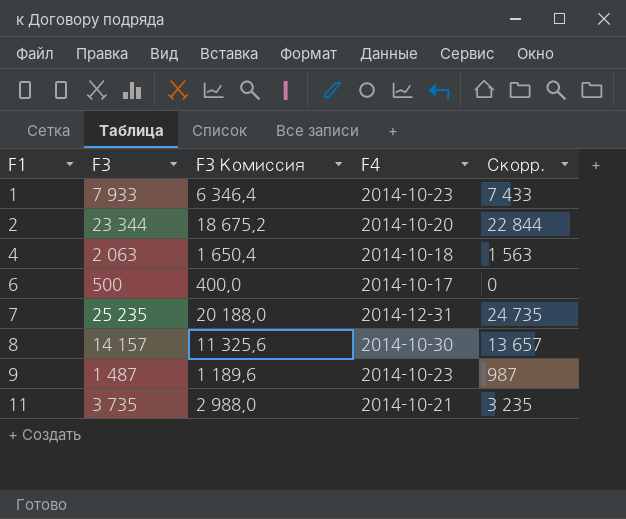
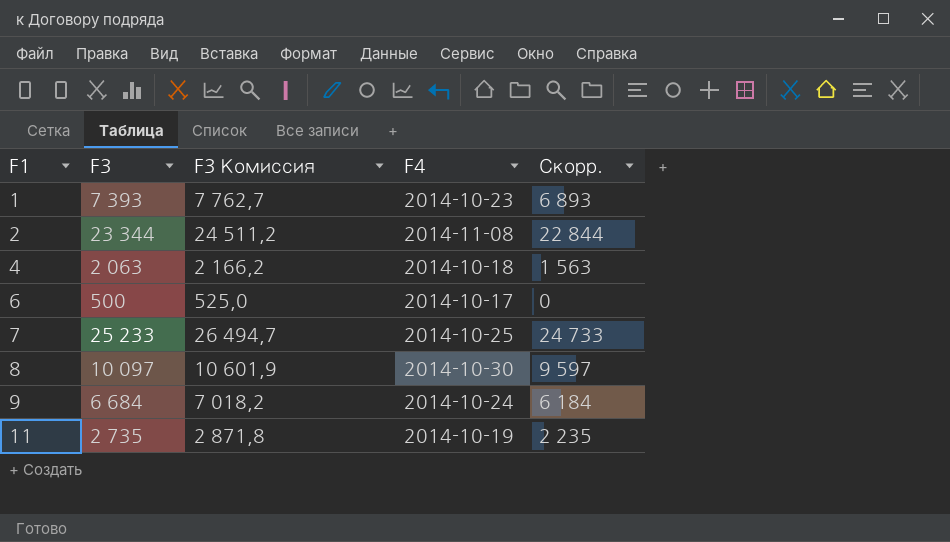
column F3 Комиссия | formula: [F3] * 0,8 -> [F3] * 1,05
1 | F3: 7 933 -> 7 393
1 | Скорр.: 7 433 -> 6 893
2 | F4: 2014-10-20 -> 2014-11-08
7 | F3: 25 235 -> 25 233
7 | F4: 2014-12-31 -> 2014-10-25
7 | Скорр.: 24 735 -> 24 733
8 | F3: 14 157 -> 10 097
8 | Скорр.: 13 657 -> 9 597
9 | F3: 1 487 -> 6 684
9 | F4: 2014-10-23 -> 2014-10-24
9 | Скорр.: 987 -> 6 184
11 | F3: 3 735 -> 2 735
11 | F4: 2014-10-21 -> 2014-10-19
11 | Скорр.: 3 235 -> 2 235

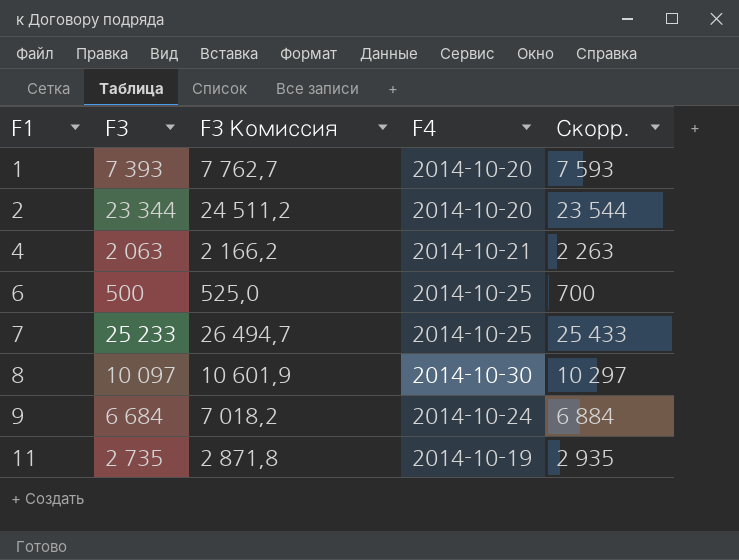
column Скорр. | formula: [F3] - 500 -> [F3] + 200
1 | F4: 2014-10-23 -> 2014-10-20
2 | F4: 2014-11-08 -> 2014-10-20
4 | F4: 2014-10-18 -> 2014-10-21
6 | F4: 2014-10-17 -> 2014-10-25

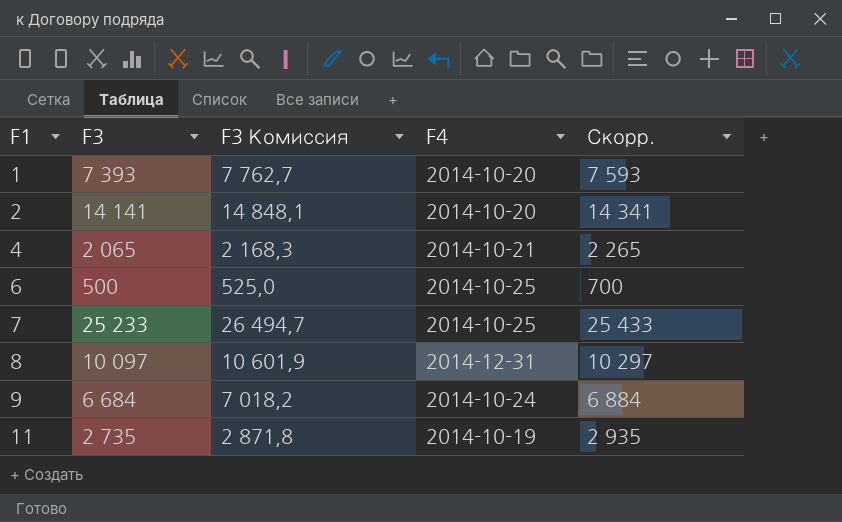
2 | F3: 23 344 -> 14 141
2 | F3 Комиссия: 24 511,2 -> 14 848,1
2 | Скорр.: 23 544 -> 14 341
4 | F3: 2 063 -> 2 065
4 | F3 Комиссия: 2 166,2 -> 2 168,3
4 | Скорр.: 2 263 -> 2 265
8 | F4: 2014-10-30 -> 2014-12-31

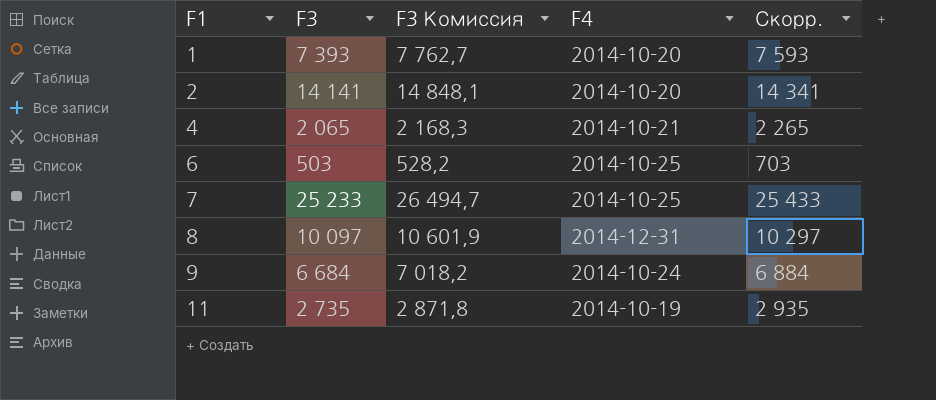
6 | F3: 500 -> 503
6 | F3 Комиссия: 525,0 -> 528,2
6 | Скорр.: 700 -> 703

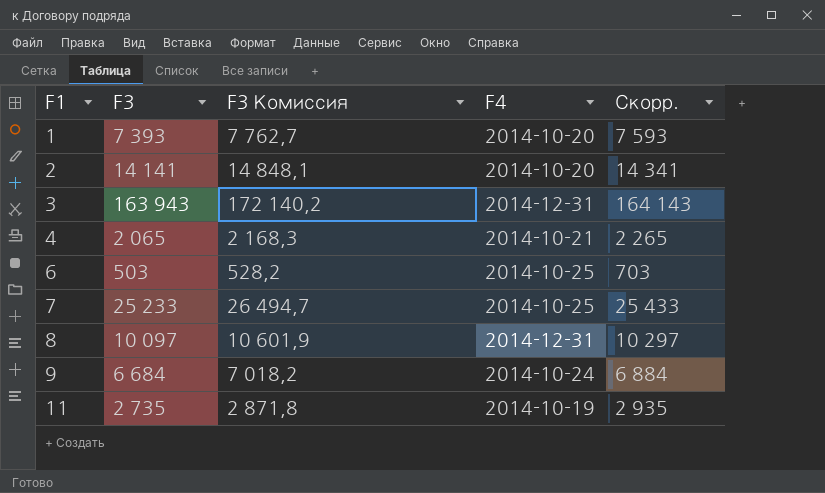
row 3: none -> 163 943 | 172 140,2 | 2014-12-31 | 164 143

